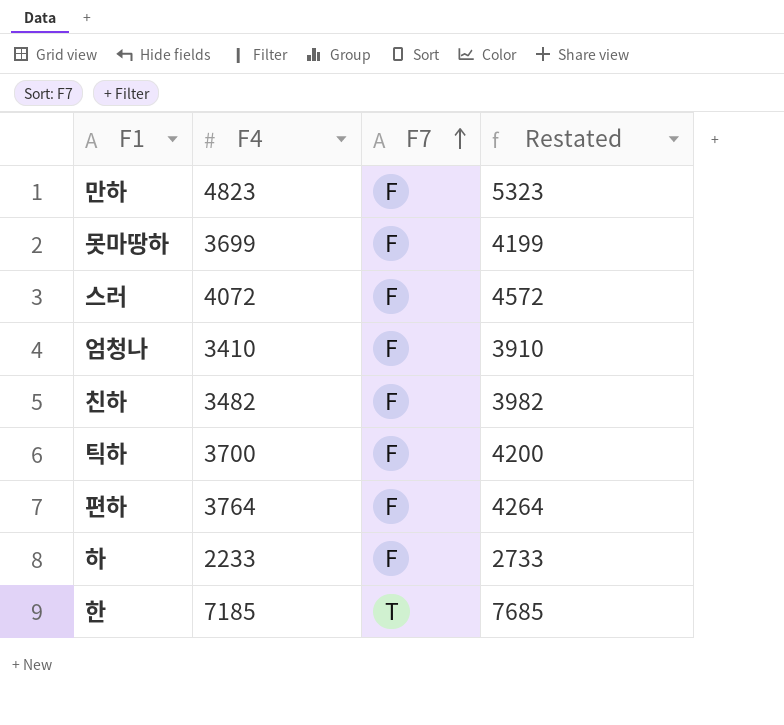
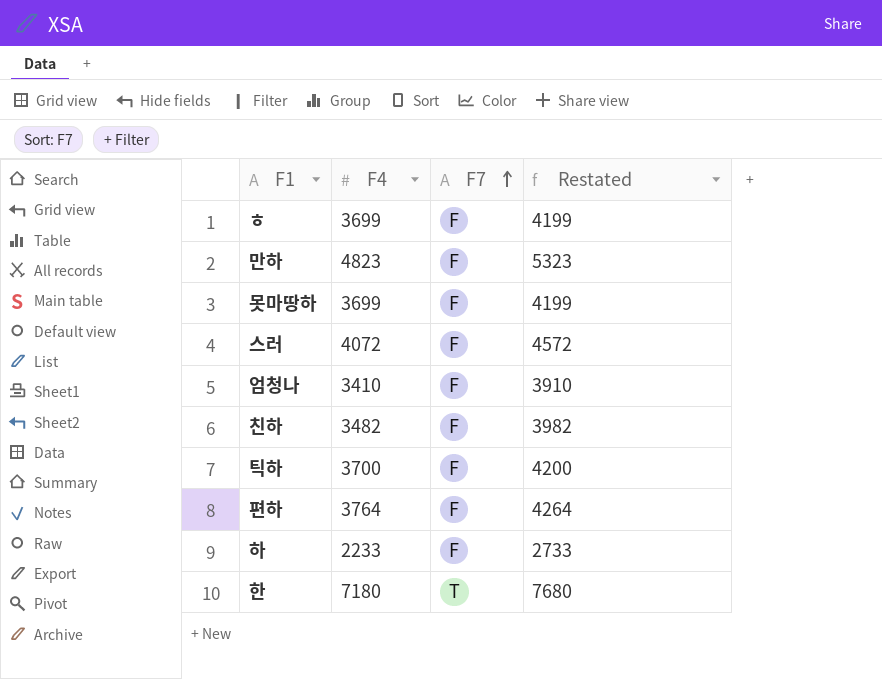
row ㅎ: none -> 3699 | F | 4199
한 | F4: 7185 -> 7180
한 | Restated: 7685 -> 7680

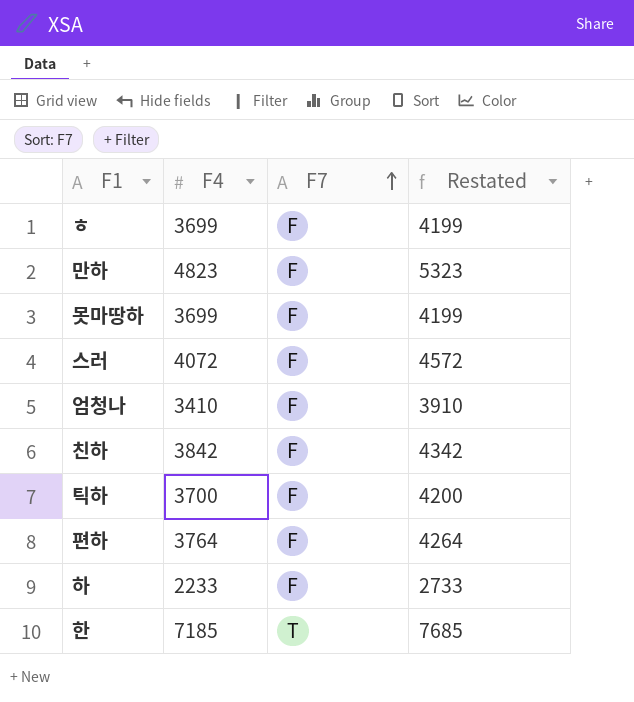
친하 | F4: 3482 -> 3842
친하 | Restated: 3982 -> 4342
한 | F4: 7180 -> 7185
한 | Restated: 7680 -> 7685

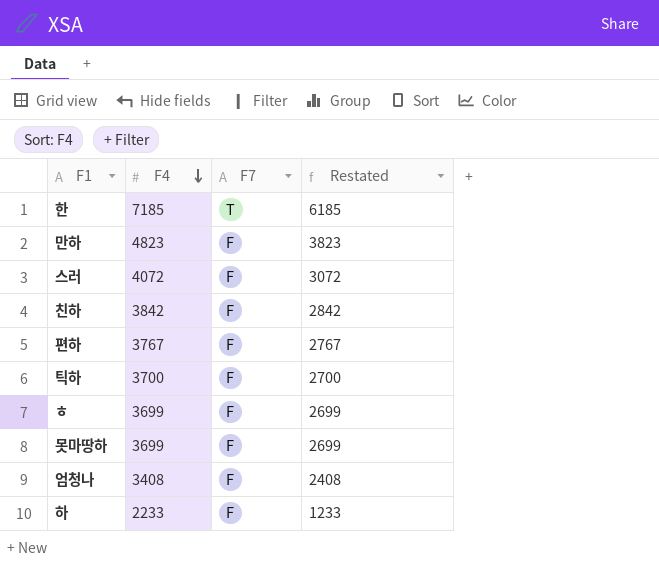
row order: F7 ascending -> F4 descending
column Restated | formula: [F4] + 500 -> [F4] - 1000
편하 | F4: 3764 -> 3767
엄청나 | F4: 3410 -> 3408

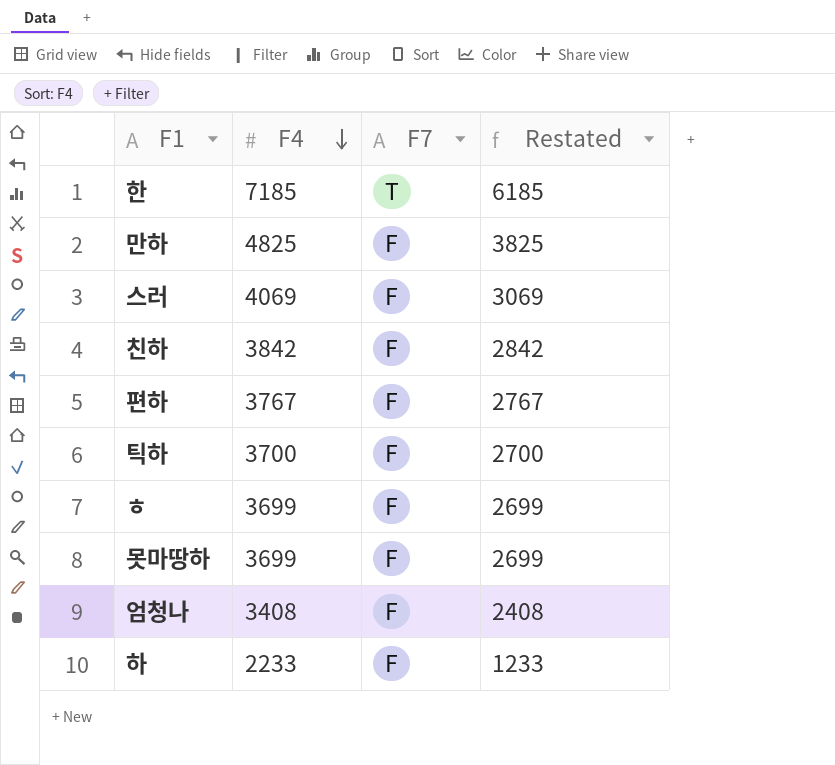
만하 | F4: 4823 -> 4825
만하 | Restated: 3823 -> 3825
스러 | F4: 4072 -> 4069
스러 | Restated: 3072 -> 3069

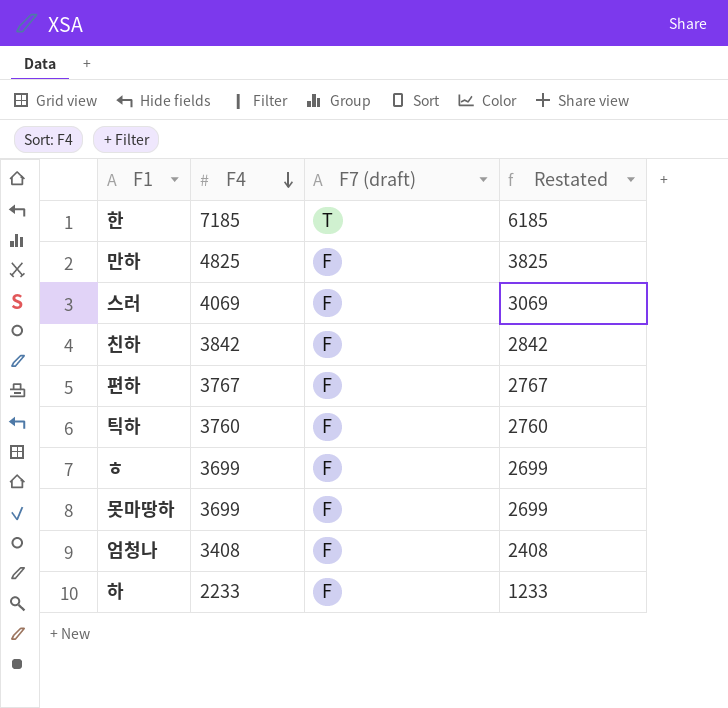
column name: F7 -> F7 (draft)
틱하 | F4: 3700 -> 3760
틱하 | Restated: 2700 -> 2760

